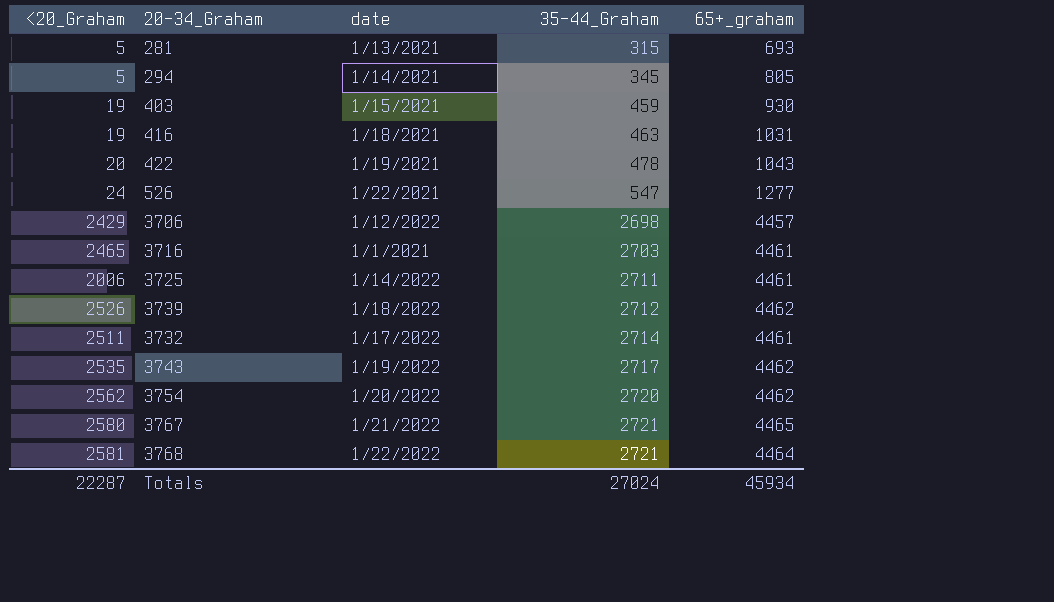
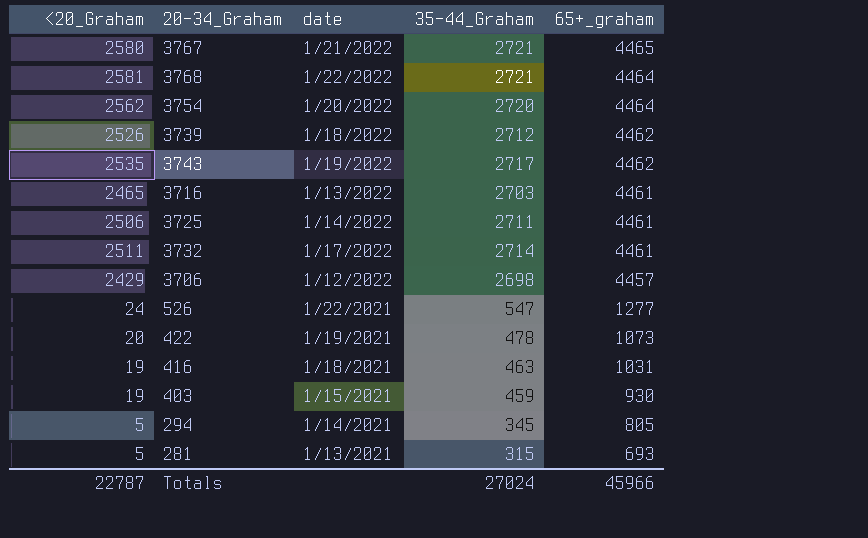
row order: 35-44_Graham ascending -> 65+_graham descending
3754 | 65+_graham: 4462 -> 4464
3716 | date: 1/1/2021 -> 1/13/2022
3725 | <20_Graham: 2006 -> 2506
422 | 65+_graham: 1043 -> 1073
Totals | <20_Graham: 22287 -> 22787
Totals | 65+_graham: 45934 -> 45966

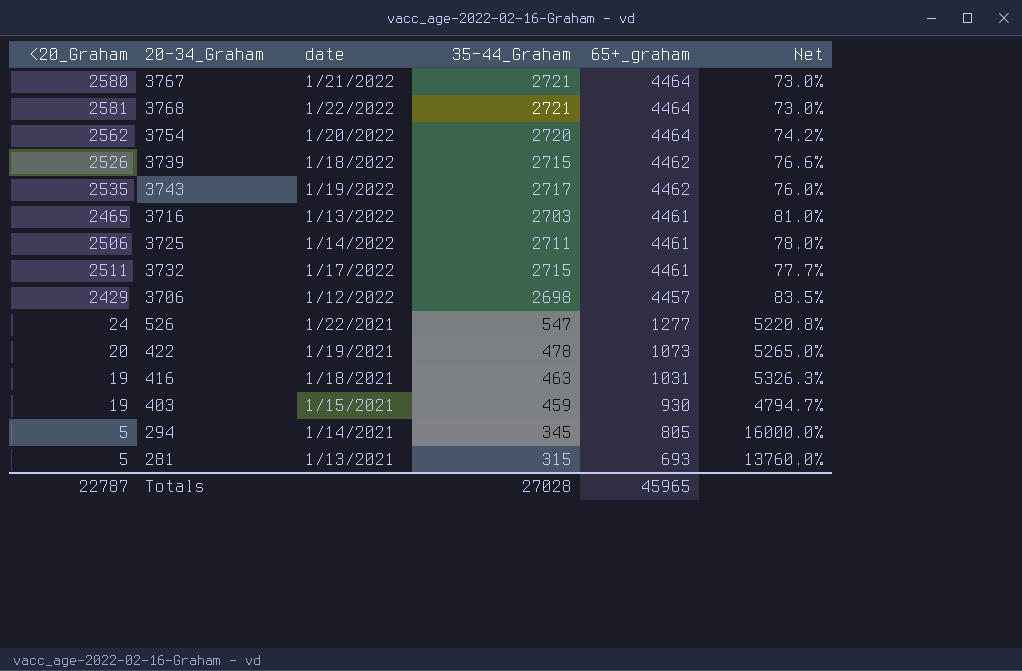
column Net | formula: none -> ([65+_graham] - [<20_Graham]) / [<20_Graham]
3767 | 65+_graham: 4465 -> 4464
3739 | 35-44_Graham: 2712 -> 2715
3732 | 35-44_Graham: 2714 -> 2715
Totals | 35-44_Graham: 27024 -> 27028
Totals | 65+_graham: 45966 -> 45965

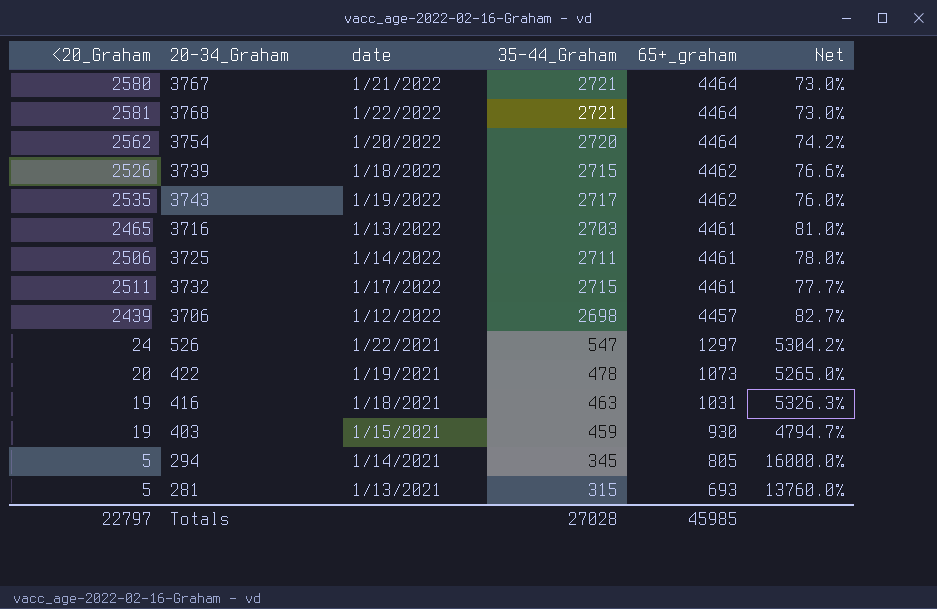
3706 | <20_Graham: 2429 -> 2439
3706 | Net: 83.5% -> 82.7%
526 | 65+_graham: 1277 -> 1297
526 | Net: 5220.8% -> 5304.2%
Totals | <20_Graham: 22787 -> 22797
Totals | 65+_graham: 45965 -> 45985

